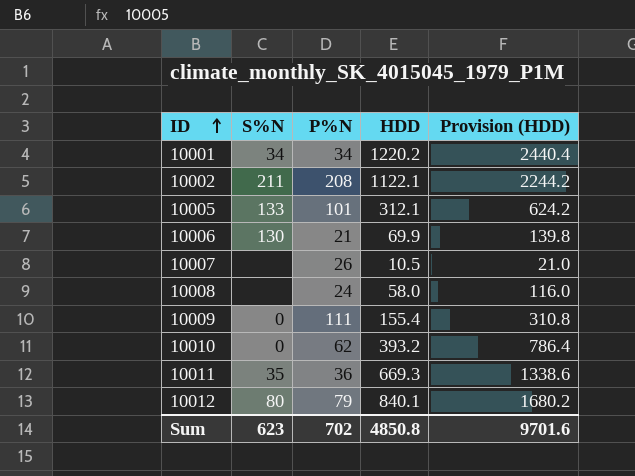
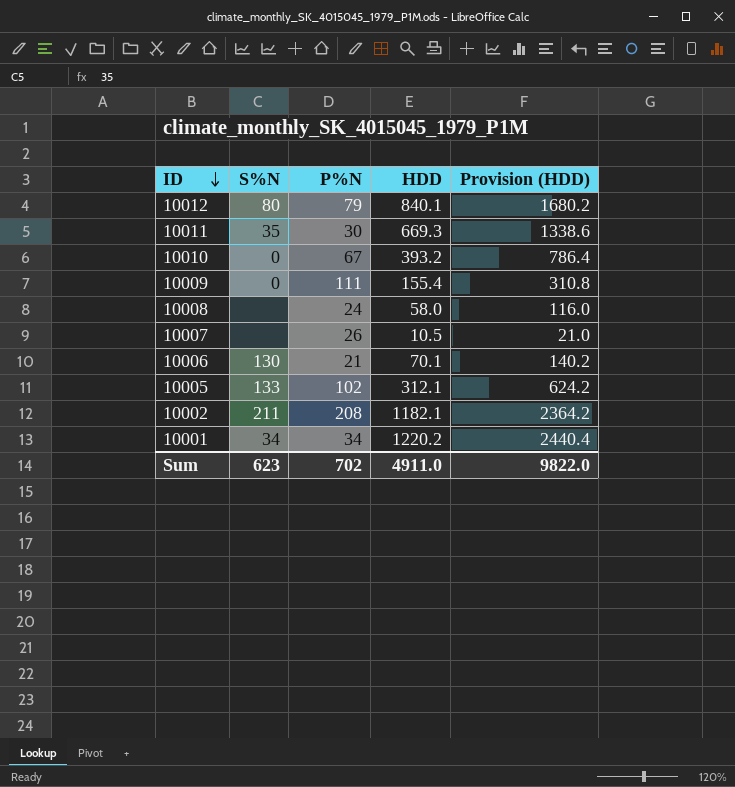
row order: ID ascending -> ID descending
10011 | P%N: 36 -> 30
10010 | P%N: 62 -> 67
10006 | HDD: 69.9 -> 70.1
10006 | Provision (HDD): 139.8 -> 140.2
10005 | P%N: 101 -> 102
10002 | HDD: 1122.1 -> 1182.1
10002 | Provision (HDD): 2244.2 -> 2364.2
Sum | HDD: 4850.8 -> 4911.0
Sum | Provision (HDD): 9701.6 -> 9822.0

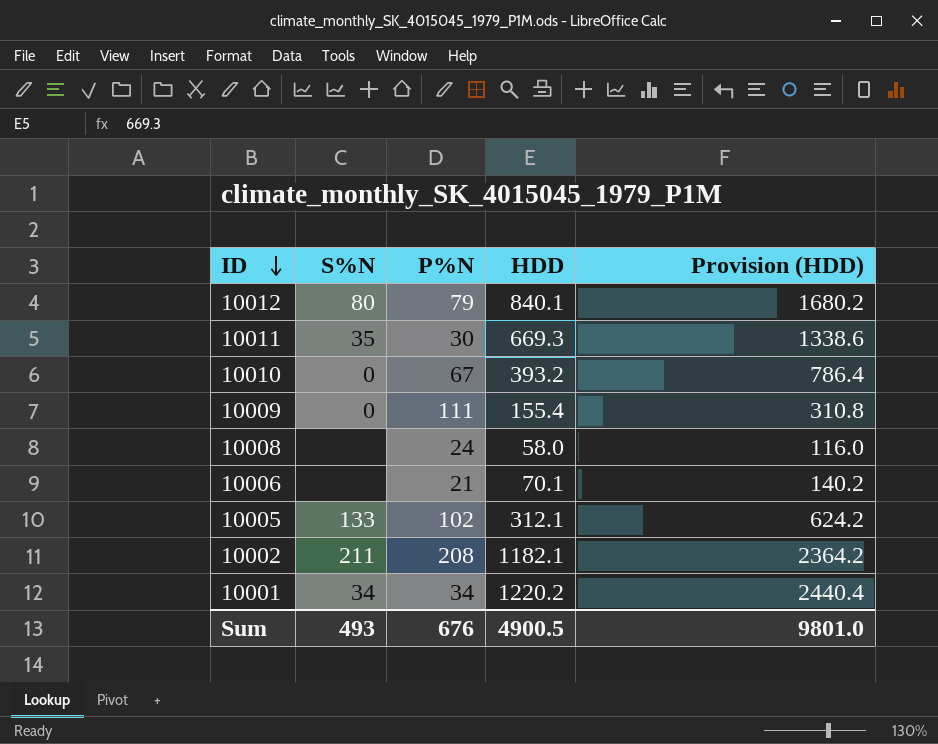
row 10007: none | 26 | 10.5 | 21.0 -> none
10006 | S%N: 130 -> none
Sum | S%N: 623 -> 493
Sum | P%N: 702 -> 676
Sum | HDD: 4911.0 -> 4900.5
Sum | Provision (HDD): 9822.0 -> 9801.0

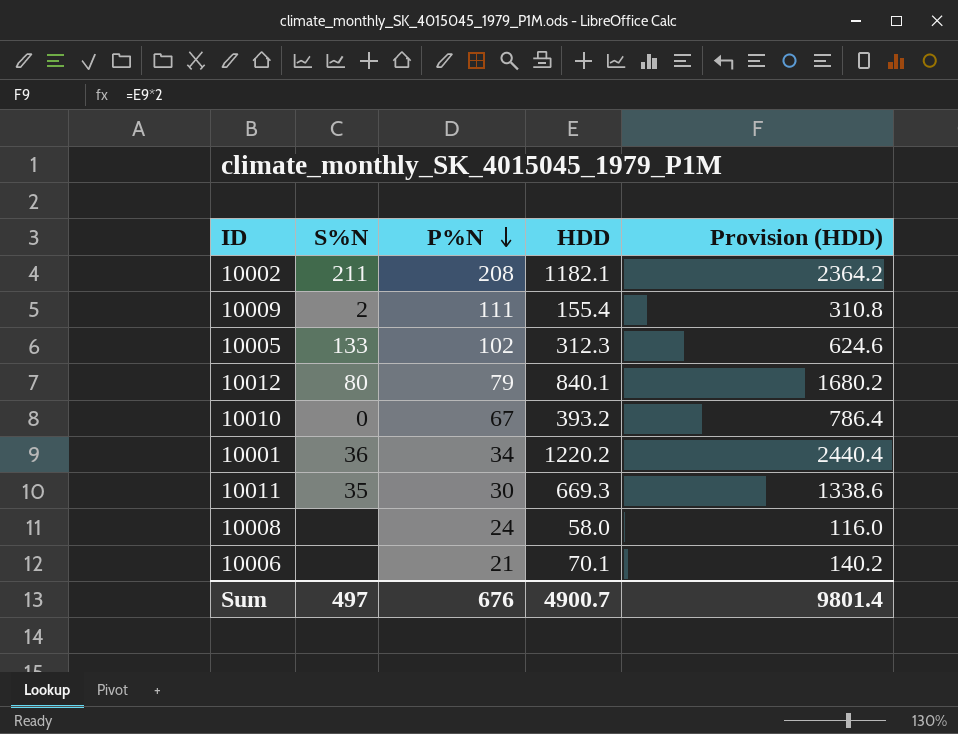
row order: ID descending -> P%N descending
10009 | S%N: 0 -> 2
10005 | HDD: 312.1 -> 312.3
10005 | Provision (HDD): 624.2 -> 624.6
10001 | S%N: 34 -> 36
Sum | S%N: 493 -> 497
Sum | HDD: 4900.5 -> 4900.7
Sum | Provision (HDD): 9801.0 -> 9801.4

